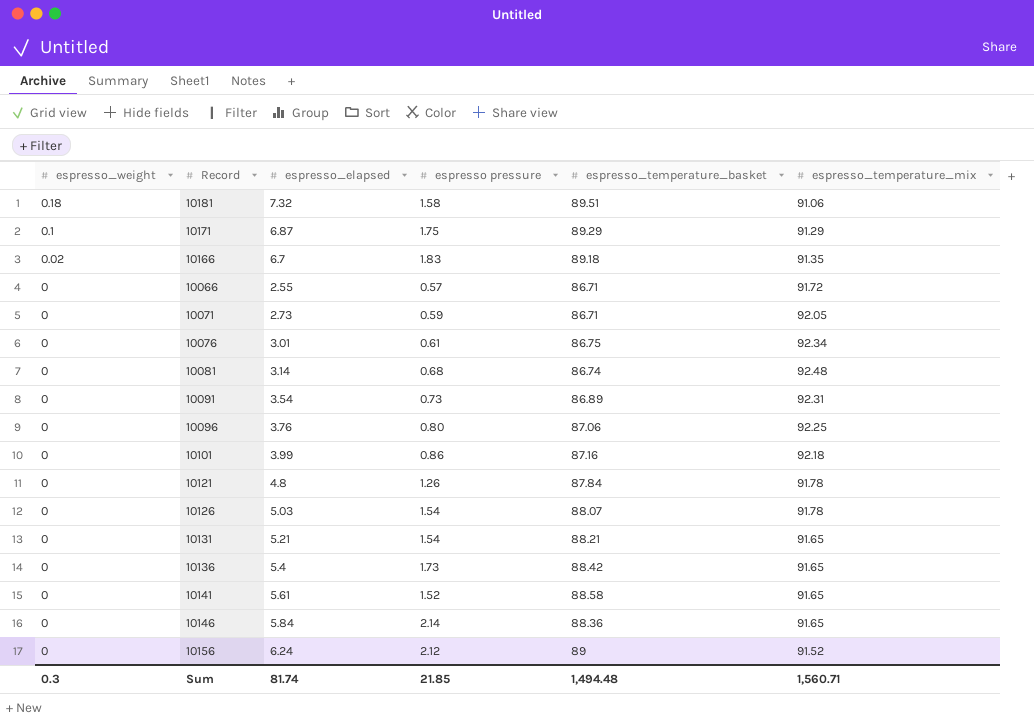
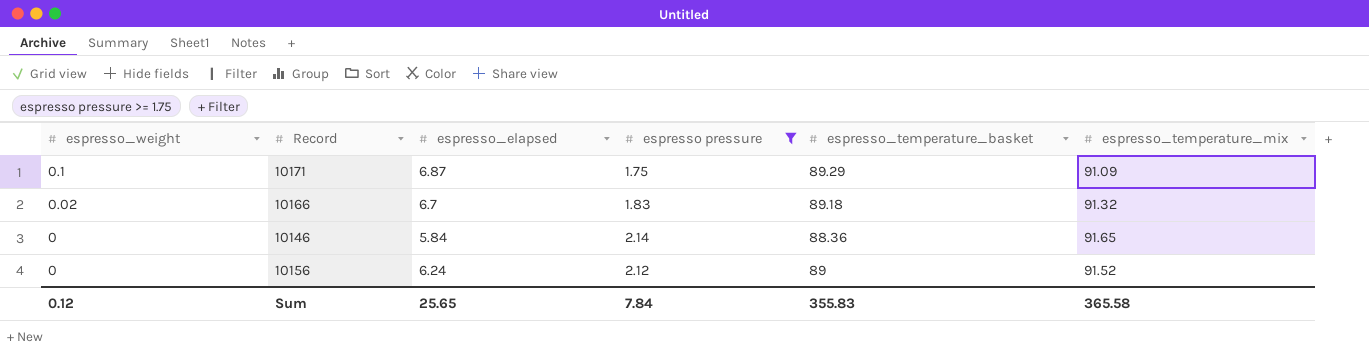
filter: none -> espresso pressure >= 1.75
10171 | espresso_temperature_mix: 91.29 -> 91.09
10166 | espresso_temperature_mix: 91.35 -> 91.32
Sum | espresso_weight: 0.3 -> 0.12
Sum | espresso_elapsed: 81.74 -> 25.65
Sum | espresso pressure: 21.85 -> 7.84
Sum | espresso_temperature_basket: 1,494.48 -> 355.83
Sum | espresso_temperature_mix: 1,560.71 -> 365.58

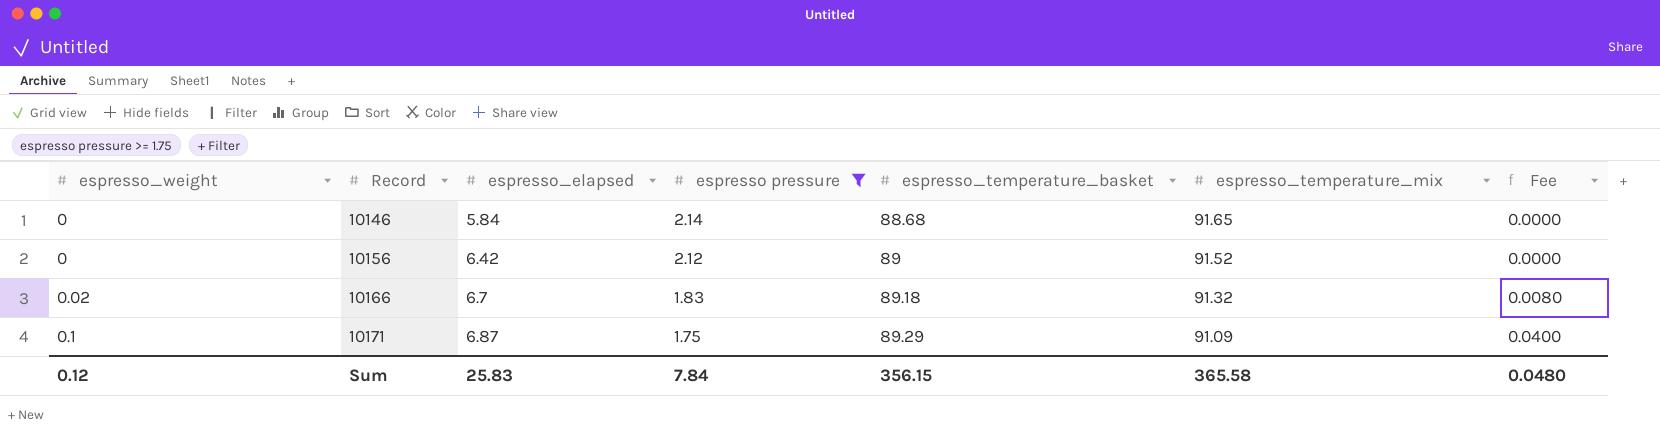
row order: espresso_weight descending -> espresso_weight ascending
column Fee | formula: none -> [espresso_weight] * 0.4
10146 | espresso_temperature_basket: 88.36 -> 88.68
10156 | espresso_elapsed: 6.24 -> 6.42
Sum | espresso_elapsed: 25.65 -> 25.83
Sum | espresso_temperature_basket: 355.83 -> 356.15

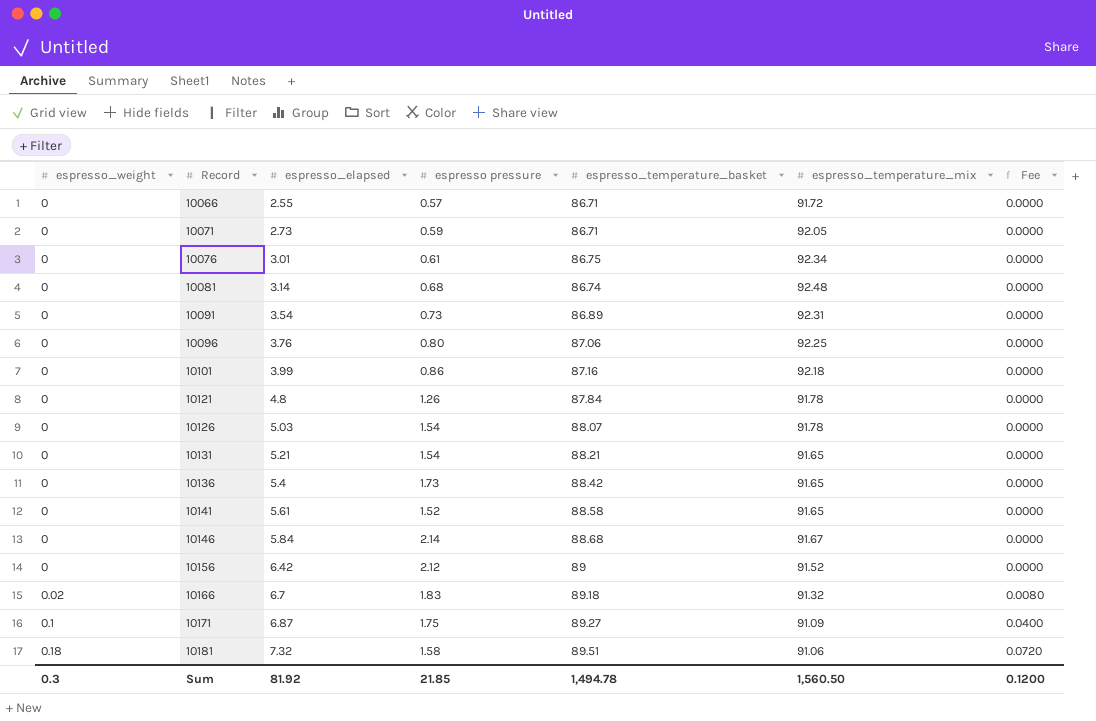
filter: espresso pressure >= 1.75 -> none
10146 | espresso_temperature_mix: 91.65 -> 91.67
10171 | espresso_temperature_basket: 89.29 -> 89.27
Sum | espresso_weight: 0.12 -> 0.3
Sum | espresso_elapsed: 25.83 -> 81.92
Sum | espresso pressure: 7.84 -> 21.85
Sum | espresso_temperature_basket: 356.15 -> 1,494.78
Sum | espresso_temperature_mix: 365.58 -> 1,560.50
Sum | Fee: 0.0480 -> 0.1200

